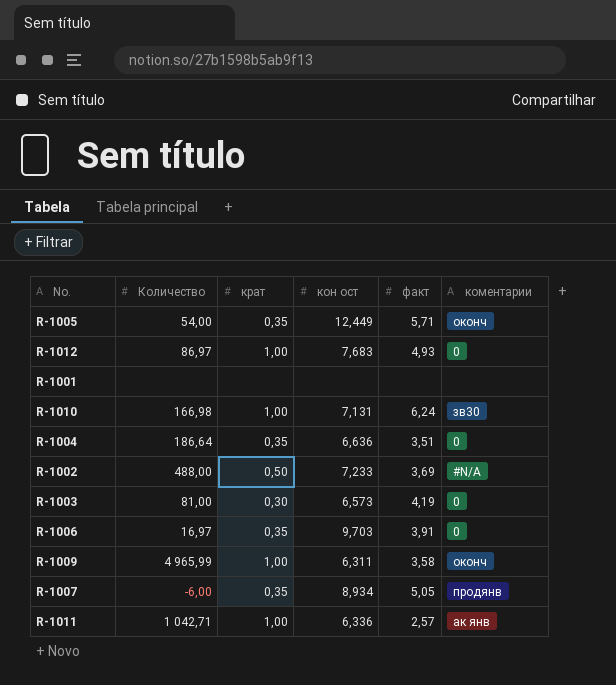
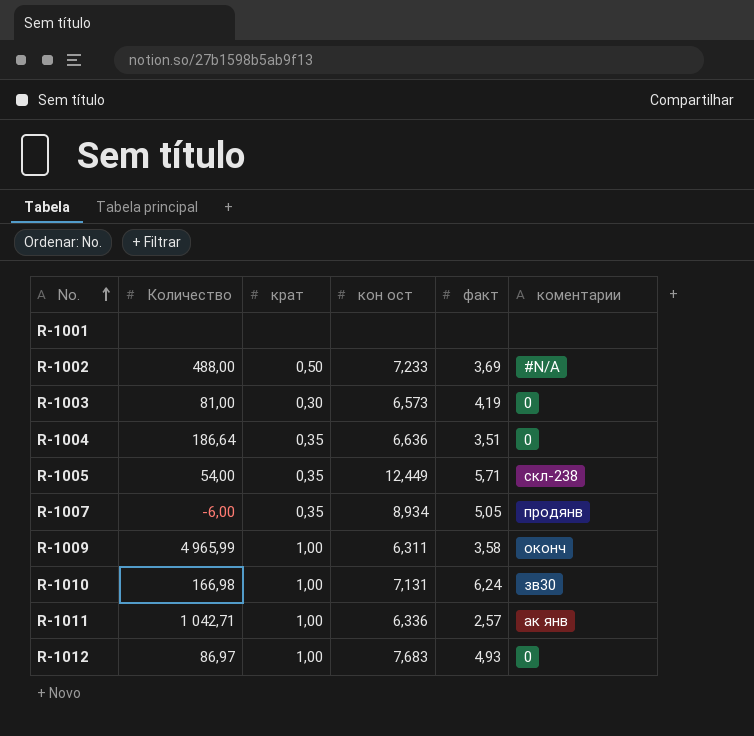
row order: none -> No. ascending
row R-1006: 16,97 | 0,35 | 9,703 | 3,91 | 0 -> none
R-1005 | коментарии: оконч -> скл-238

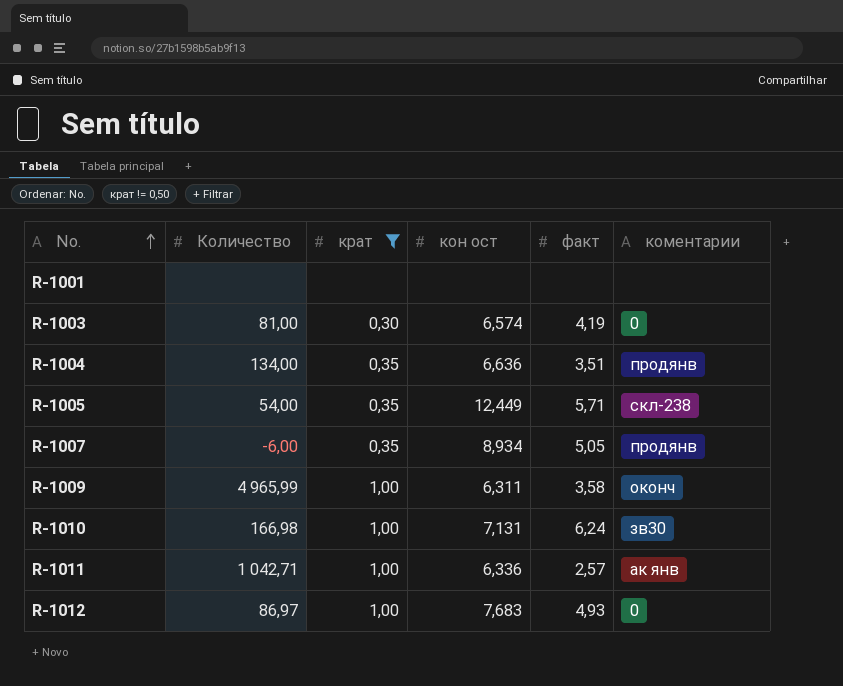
filter: none -> крат != 0,50
R-1003 | кон ост: 6,573 -> 6,574
R-1004 | Количество: 186,64 -> 134,00
R-1004 | коментарии: 0 -> продянв

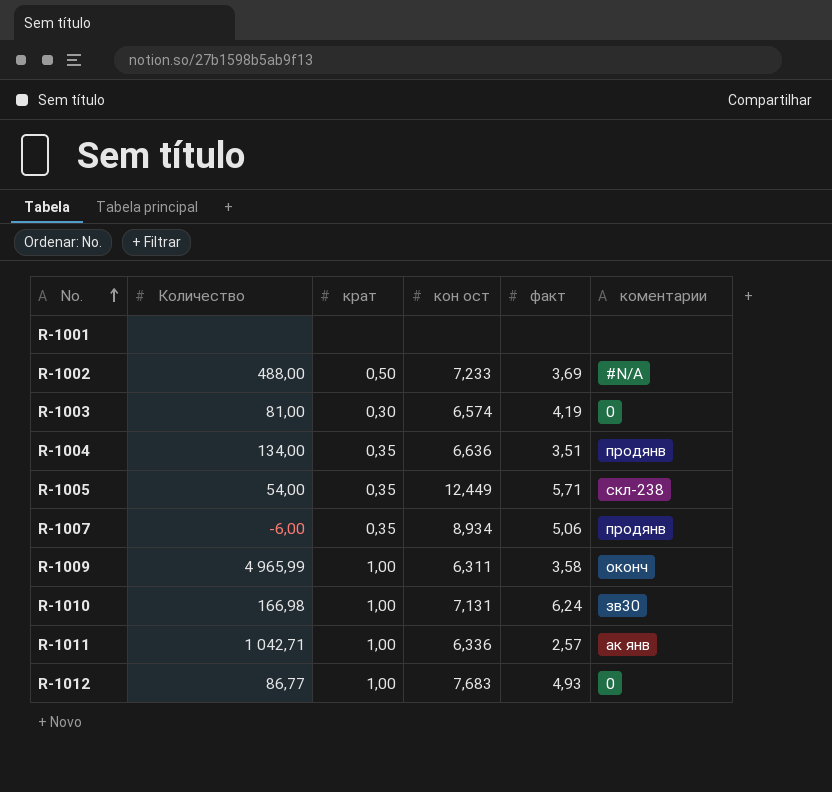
filter: крат != 0,50 -> none
R-1007 | факт: 5,05 -> 5,06
R-1012 | Количество: 86,97 -> 86,77

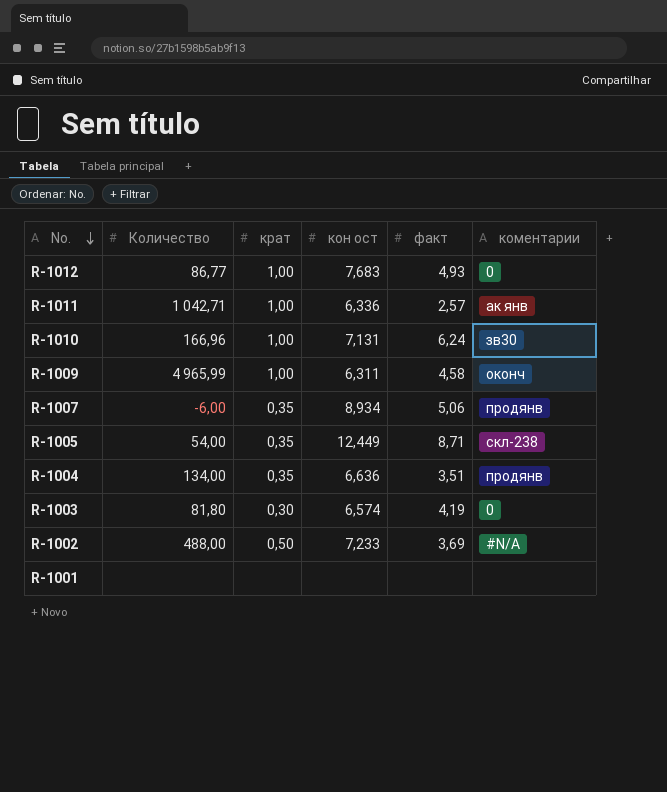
row order: No. ascending -> No. descending
R-1010 | Количество: 166,98 -> 166,96
R-1009 | факт: 3,58 -> 4,58
R-1005 | факт: 5,71 -> 8,71
R-1003 | Количество: 81,00 -> 81,80

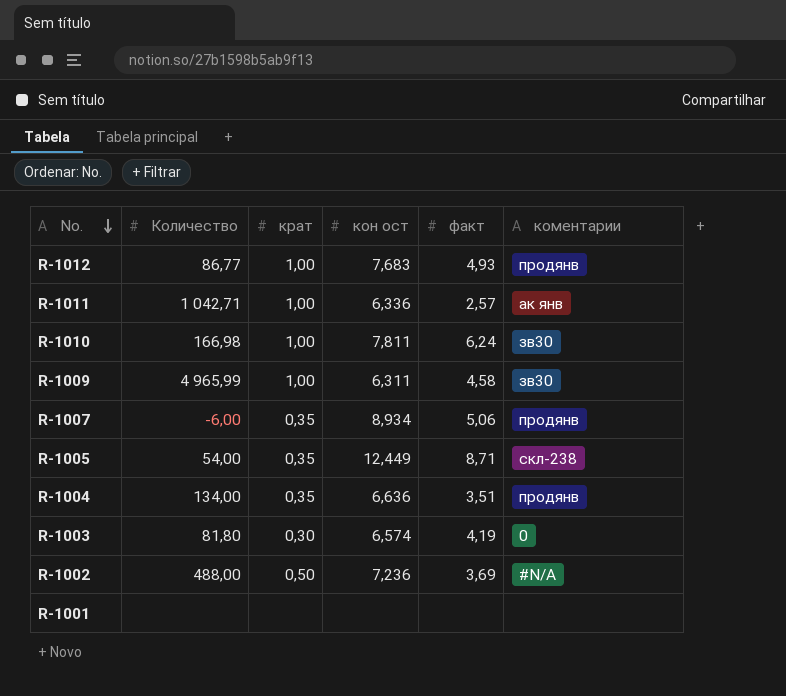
R-1012 | коментарии: 0 -> продянв
R-1010 | Количество: 166,96 -> 166,98
R-1010 | кон ост: 7,131 -> 7,811
R-1009 | коментарии: оконч -> зв30
R-1002 | кон ост: 7,233 -> 7,236

